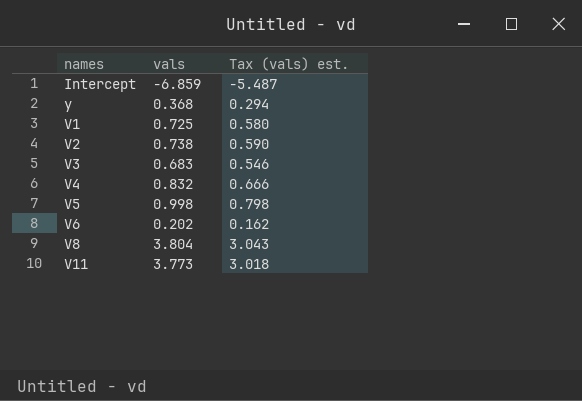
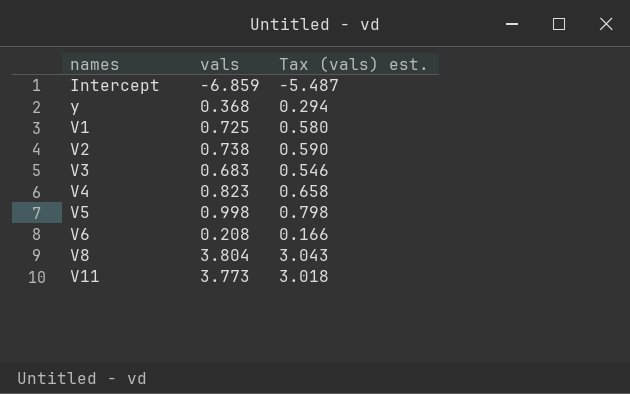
V4 | vals: 0.832 -> 0.823
V4 | Tax (vals) est.: 0.666 -> 0.658
V6 | vals: 0.202 -> 0.208
V6 | Tax (vals) est.: 0.162 -> 0.166

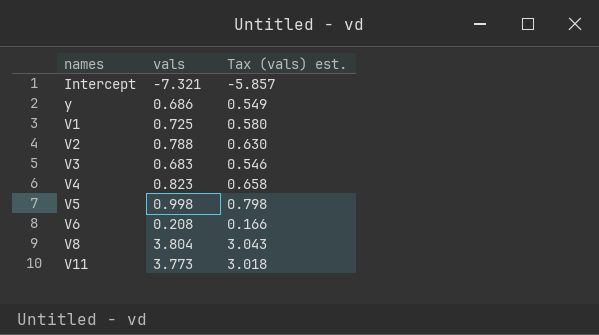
Intercept | vals: -6.859 -> -7.321
Intercept | Tax (vals) est.: -5.487 -> -5.857
y | vals: 0.368 -> 0.686
y | Tax (vals) est.: 0.294 -> 0.549
V2 | vals: 0.738 -> 0.788
V2 | Tax (vals) est.: 0.590 -> 0.630

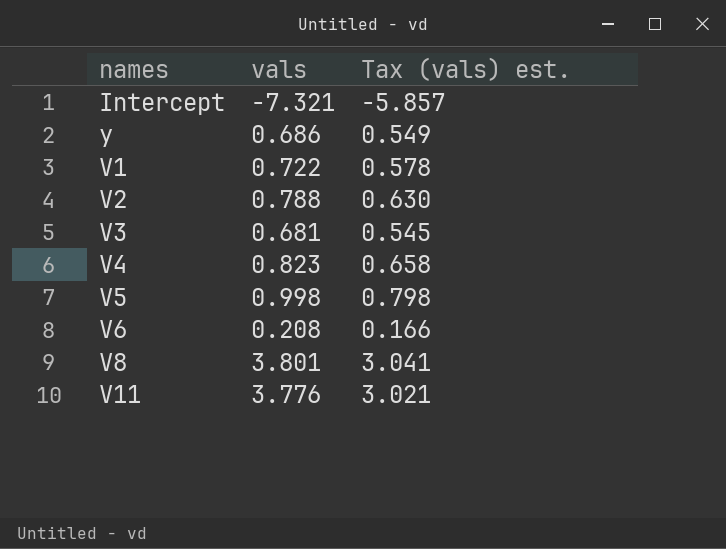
V1 | vals: 0.725 -> 0.722
V1 | Tax (vals) est.: 0.580 -> 0.578
V3 | vals: 0.683 -> 0.681
V3 | Tax (vals) est.: 0.546 -> 0.545
V8 | vals: 3.804 -> 3.801
V8 | Tax (vals) est.: 3.043 -> 3.041
V11 | vals: 3.773 -> 3.776
V11 | Tax (vals) est.: 3.018 -> 3.021

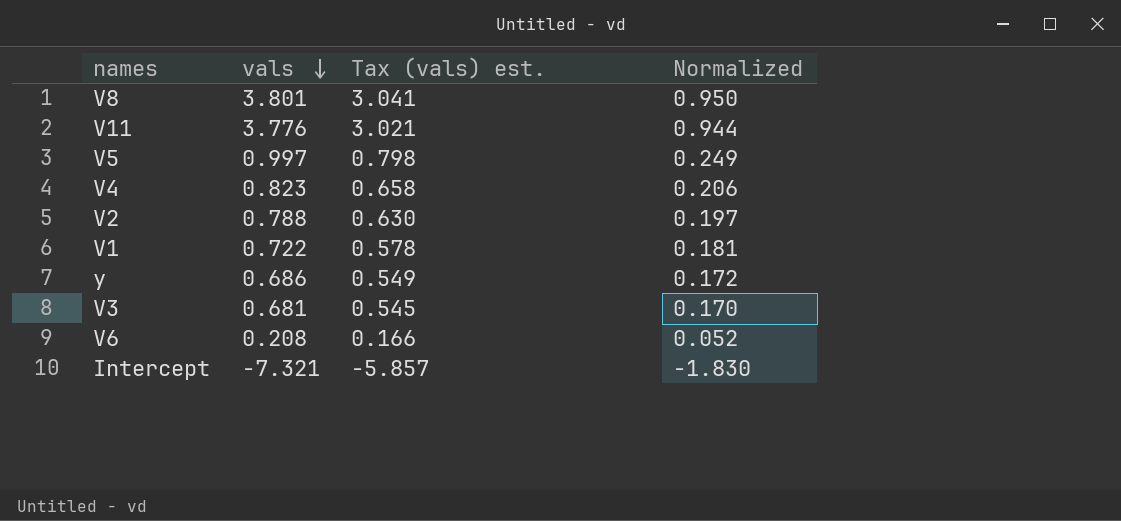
row order: none -> vals descending
column Normalized | formula: none -> [vals] * 0.25
V5 | vals: 0.998 -> 0.997

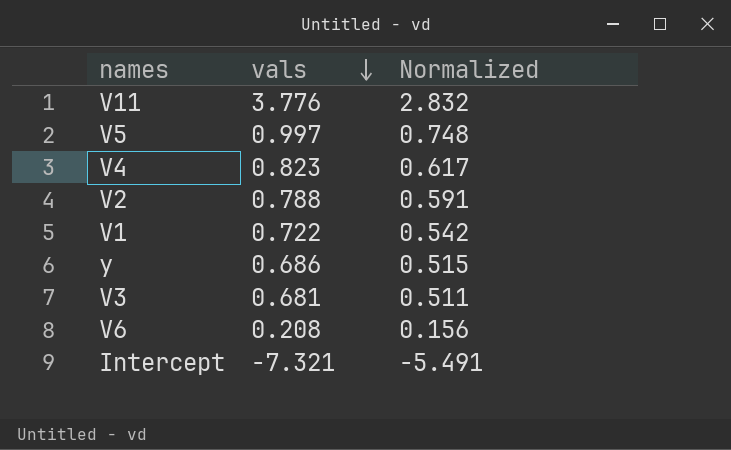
column Tax (vals) est. | formula: [vals] * 0.8 -> none
column Normalized | formula: [vals] * 0.25 -> [vals] * 0.75
row V8: 3.801 | 3.041 | 0.950 -> none

